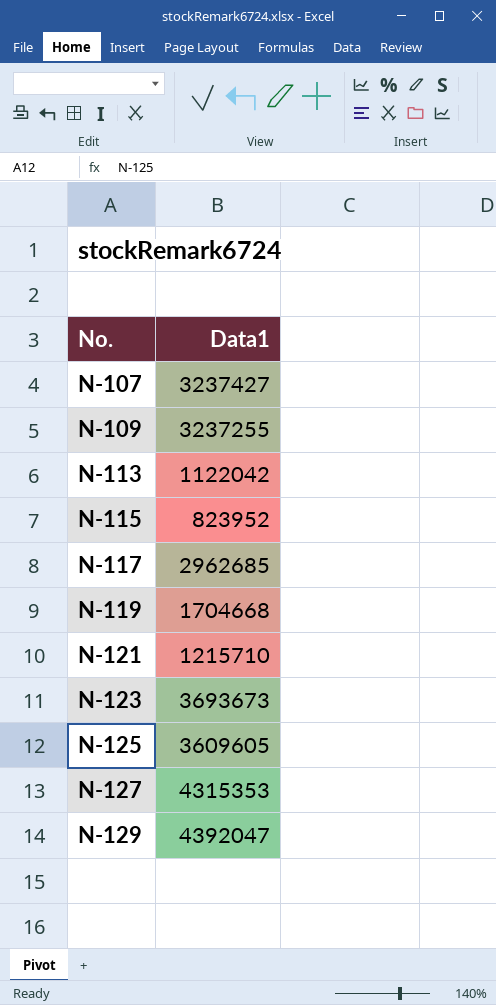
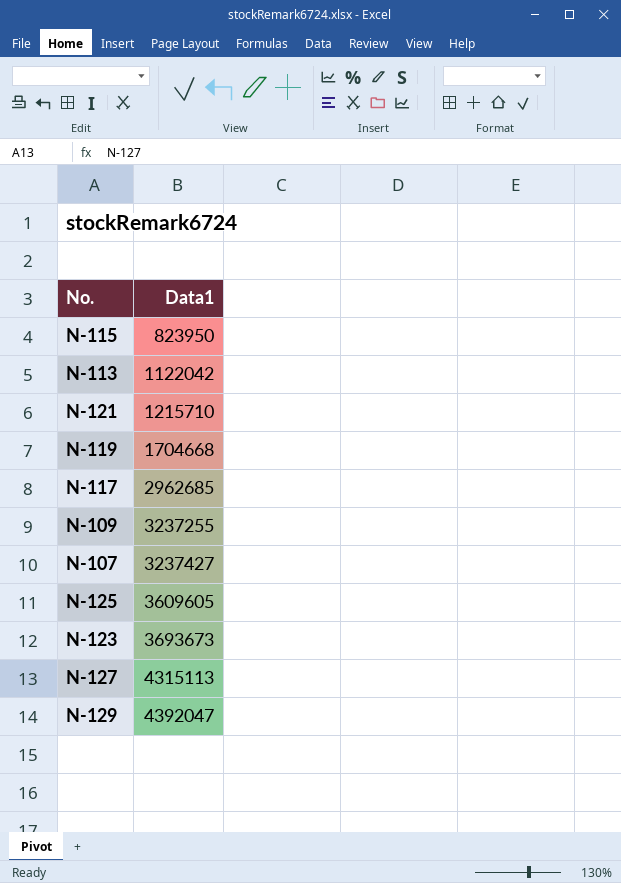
row order: No. ascending -> Data1 ascending
N-115 | Data1: 823952 -> 823950
N-127 | Data1: 4315353 -> 4315113

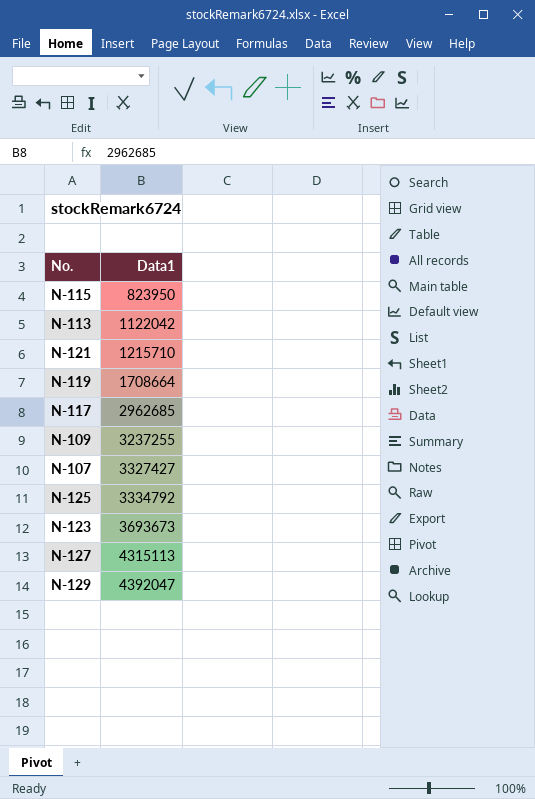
N-119 | Data1: 1704668 -> 1708664
N-107 | Data1: 3237427 -> 3327427
N-125 | Data1: 3609605 -> 3334792

